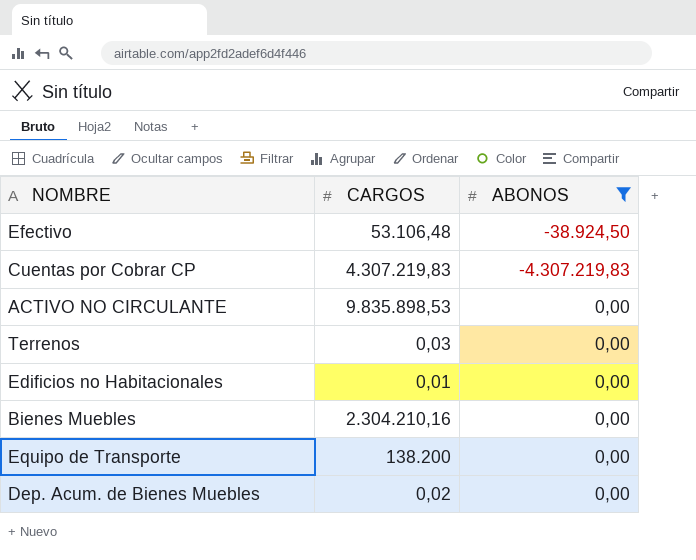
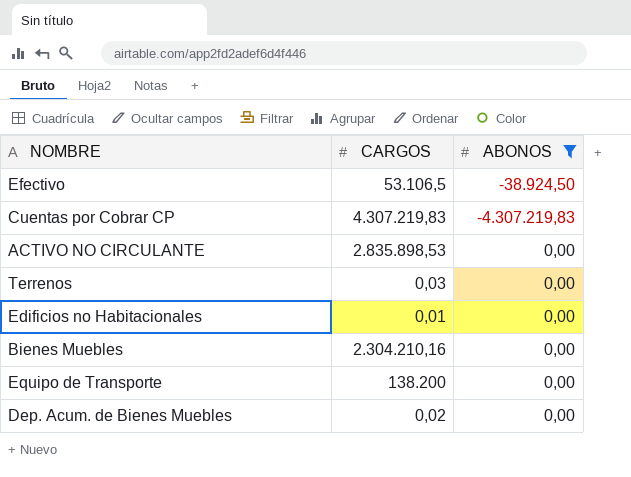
Efectivo | CARGOS: 53.106,48 -> 53.106,5
ACTIVO NO CIRCULANTE | CARGOS: 9.835.898,53 -> 2.835.898,53

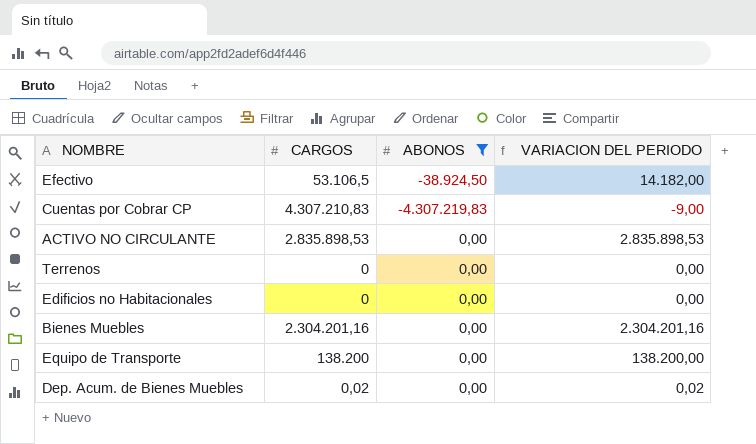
column VARIACION DEL PERIODO | formula: none -> [CARGOS] + [ABONOS]
Cuentas por Cobrar CP | CARGOS: 4.307.219,83 -> 4.307.210,83
Terrenos | CARGOS: 0,03 -> 0
Edificios no Habitacionales | CARGOS: 0,01 -> 0
Bienes Muebles | CARGOS: 2.304.210,16 -> 2.304.201,16

